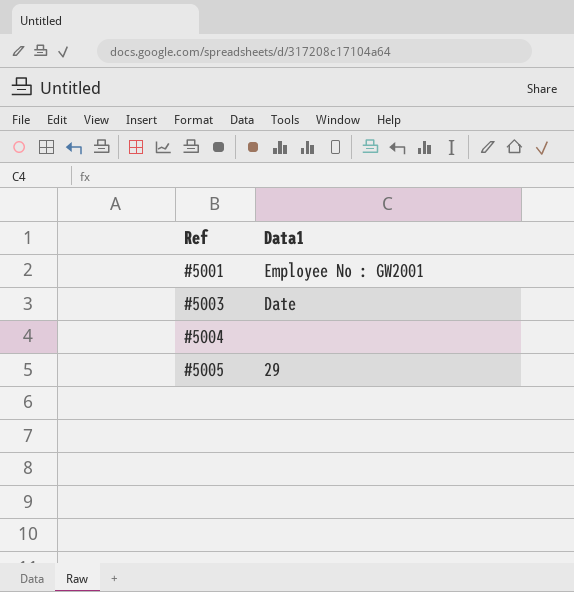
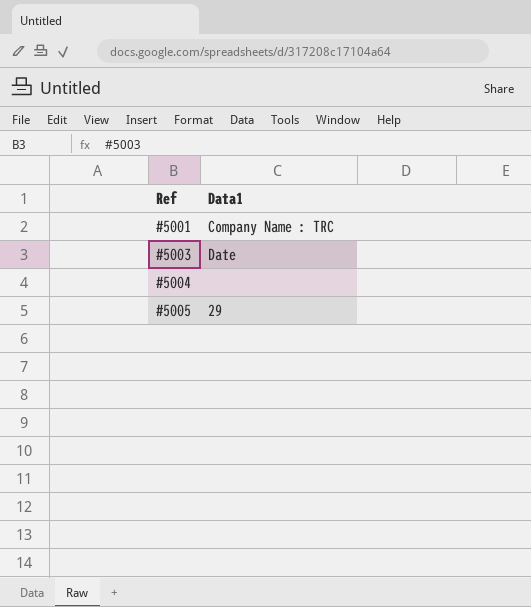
#5001 | Data1: Employee No : GW2001 -> Company Name : TRC

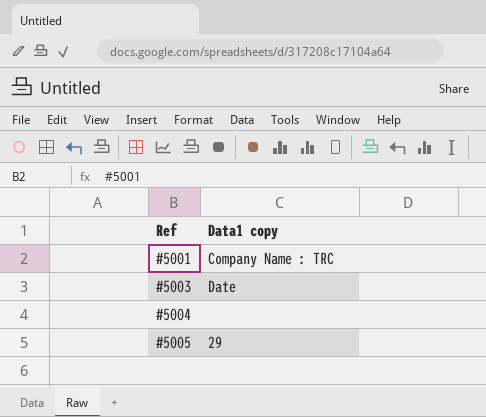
column name: Data1 -> Data1 copy

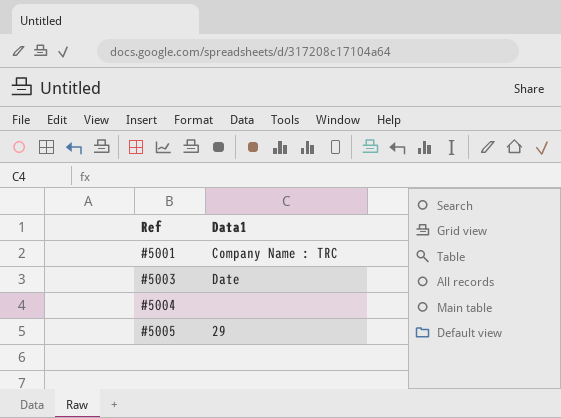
column name: Data1 copy -> Data1

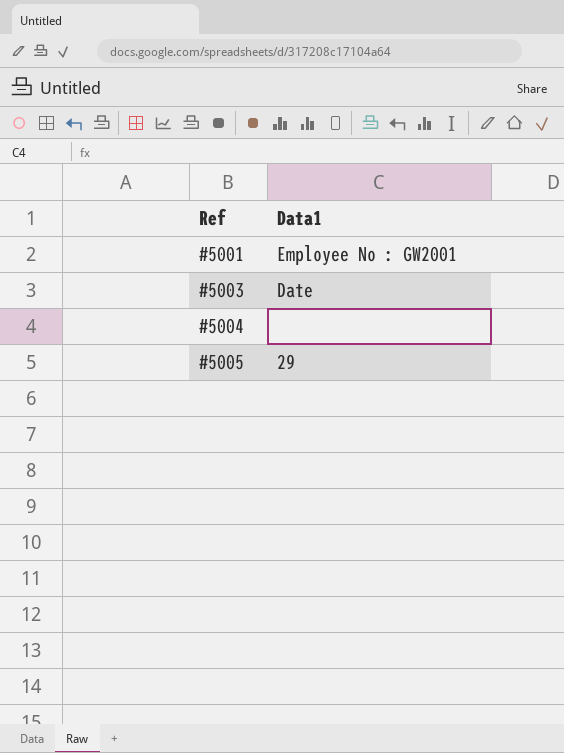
#5001 | Data1: Company Name : TRC -> Employee No : GW2001

